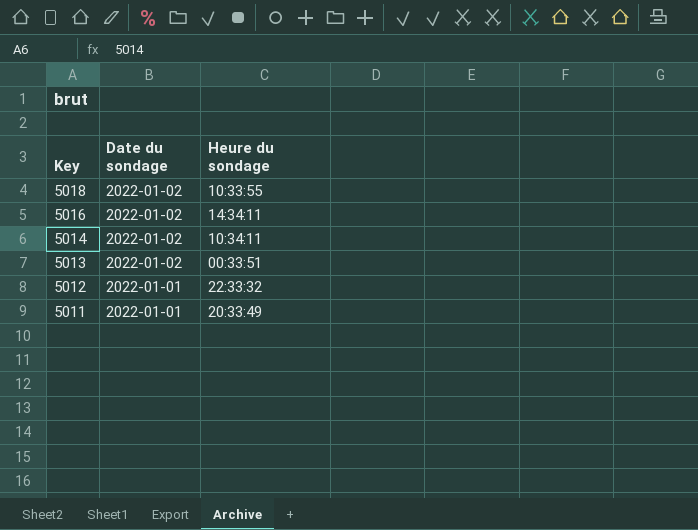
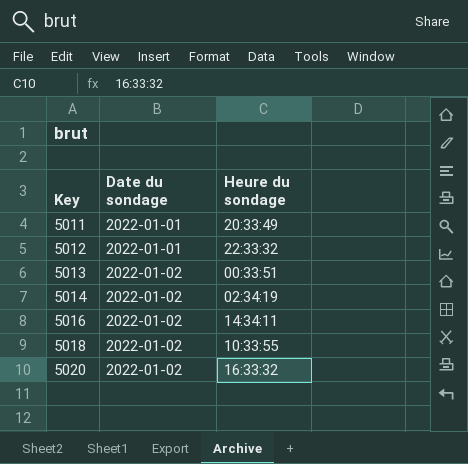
row order: Key descending -> Key ascending
5014 | Heure du sondage: 10:34:11 -> 02:34:19
row 5020: none -> 2022-01-02 | 16:33:32

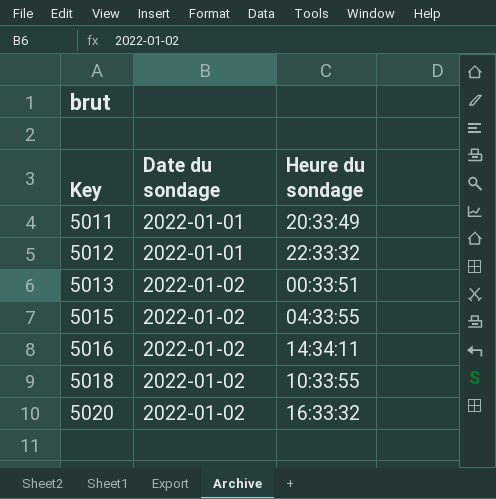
row 5014: 2022-01-02 | 02:34:19 -> none
row 5015: none -> 2022-01-02 | 04:33:55

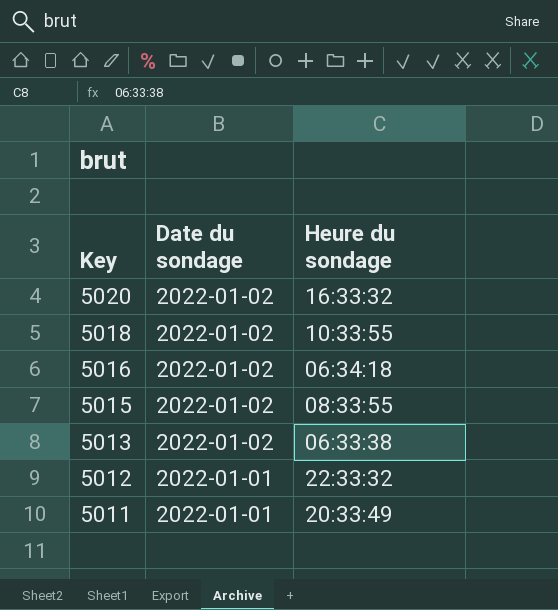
row order: Key ascending -> Key descending
5016 | Heure du sondage: 14:34:11 -> 06:34:18
5015 | Heure du sondage: 04:33:55 -> 08:33:55
5013 | Heure du sondage: 00:33:51 -> 06:33:38

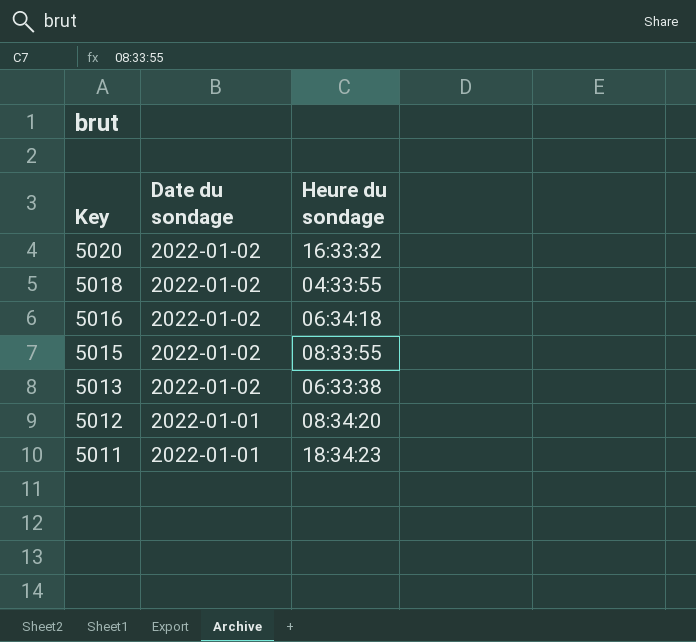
5018 | Heure du sondage: 10:33:55 -> 04:33:55
5012 | Heure du sondage: 22:33:32 -> 08:34:20
5011 | Heure du sondage: 20:33:49 -> 18:34:23

